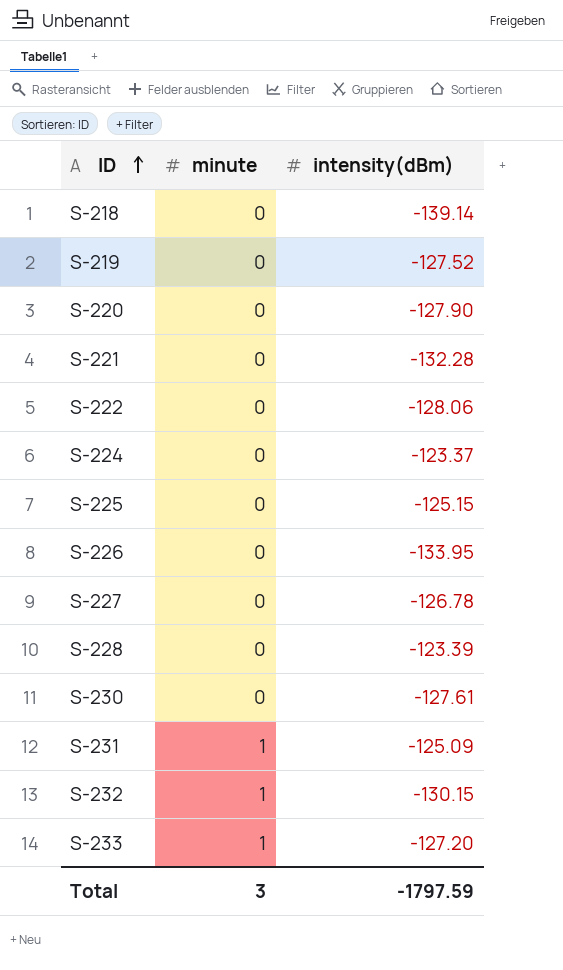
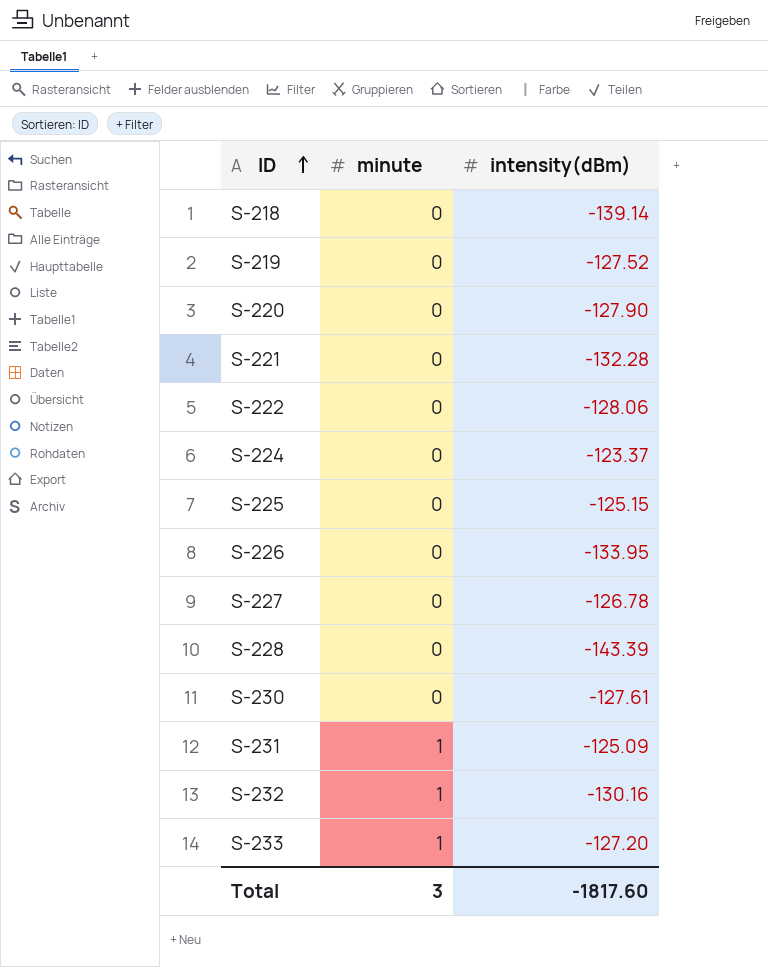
S-228 | intensity(dBm): -123.39 -> -143.39
S-232 | intensity(dBm): -130.15 -> -130.16
Total | intensity(dBm): -1797.59 -> -1817.60

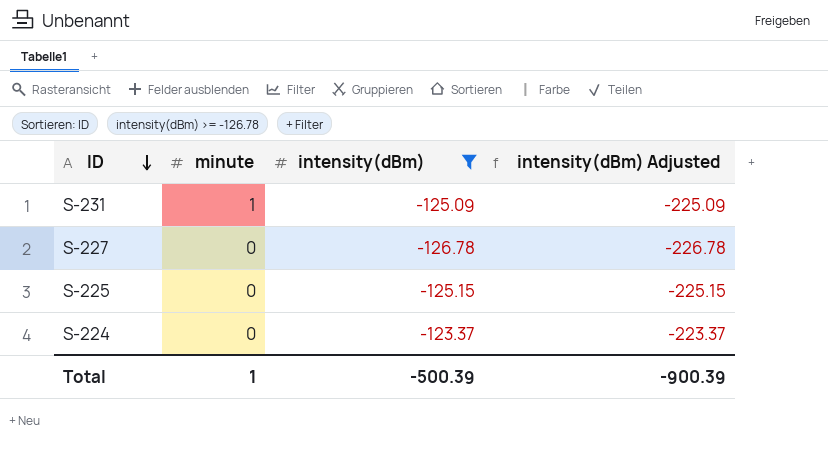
filter: none -> intensity(dBm) >= -126.78
row order: ID ascending -> ID descending
column intensity(dBm) Adjusted | formula: none -> [intensity(dBm)] - 100
Total | minute: 3 -> 1
Total | intensity(dBm): -1817.60 -> -500.39

